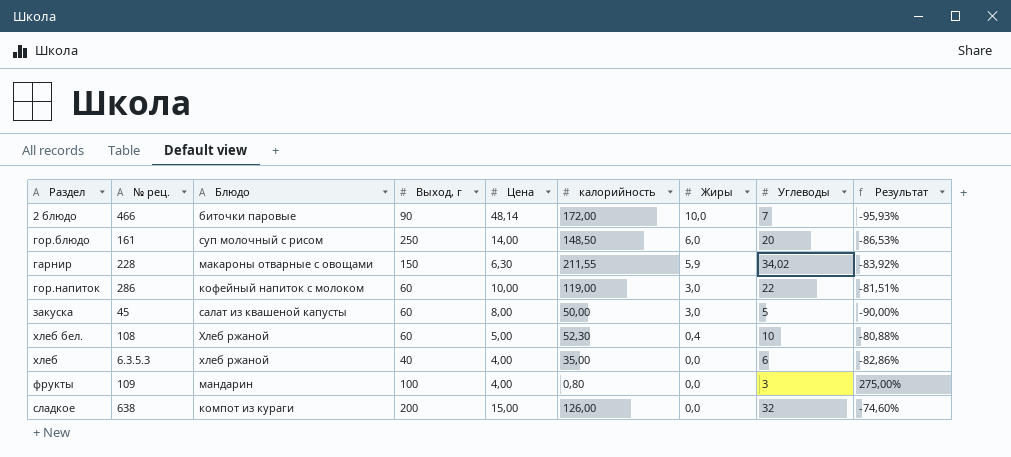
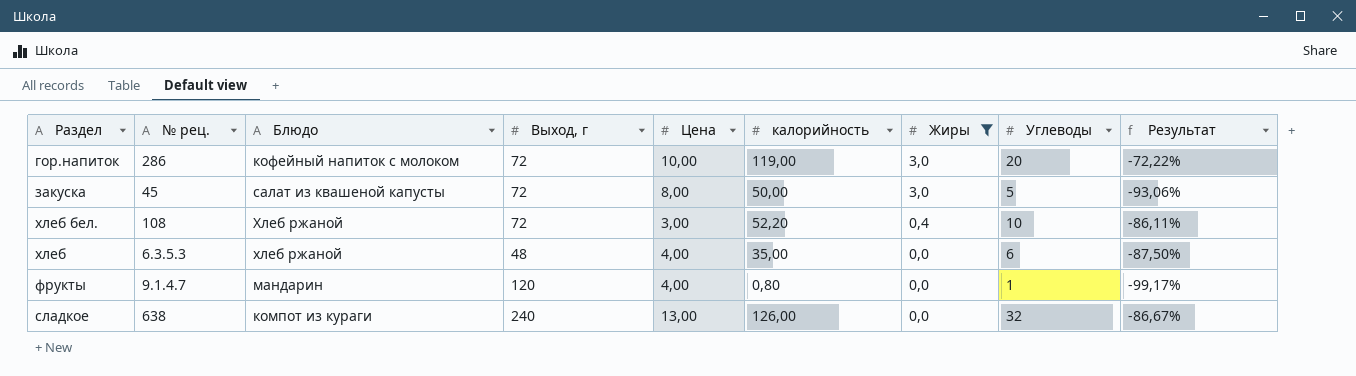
filter: none -> Жиры <= 3,0
column Результат | formula: ([Углеводы] - [калорийность]) / [калорийность] -> ([Углеводы] - [Выход, г]) / [Выход, г]
гор.напиток | Выход, г: 60 -> 72
гор.напиток | Углеводы: 22 -> 20
закуска | Выход, г: 60 -> 72
хлеб бел. | Выход, г: 60 -> 72
хлеб бел. | Цена: 5,00 -> 3,00
хлеб бел. | калорийность: 52,30 -> 52,20
хлеб | Выход, г: 40 -> 48
фрукты | № рец.: 109 -> 9.1.4.7
фрукты | Выход, г: 100 -> 120
фрукты | Углеводы: 3 -> 1
сладкое | Выход, г: 200 -> 240
сладкое | Цена: 15,00 -> 13,00

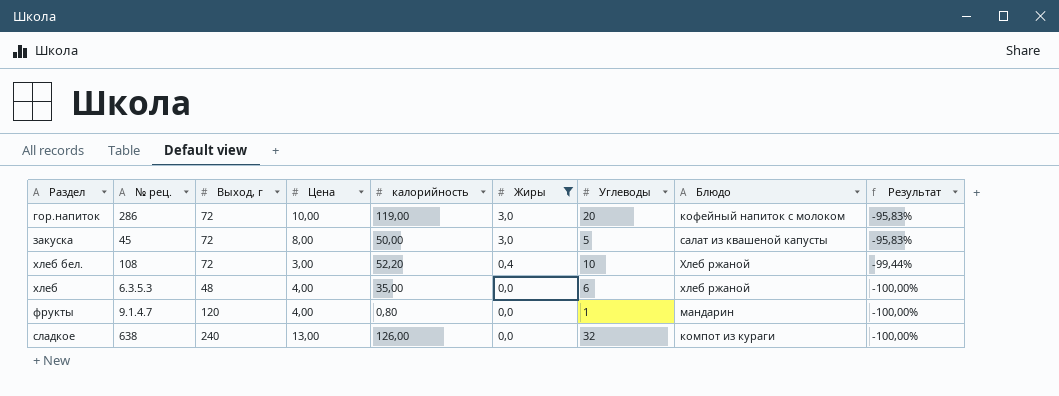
column Блюдо | position: 3 -> 8
column Результат | formula: ([Углеводы] - [Выход, г]) / [Выход, г] -> ([Жиры] - [Выход, г]) / [Выход, г]

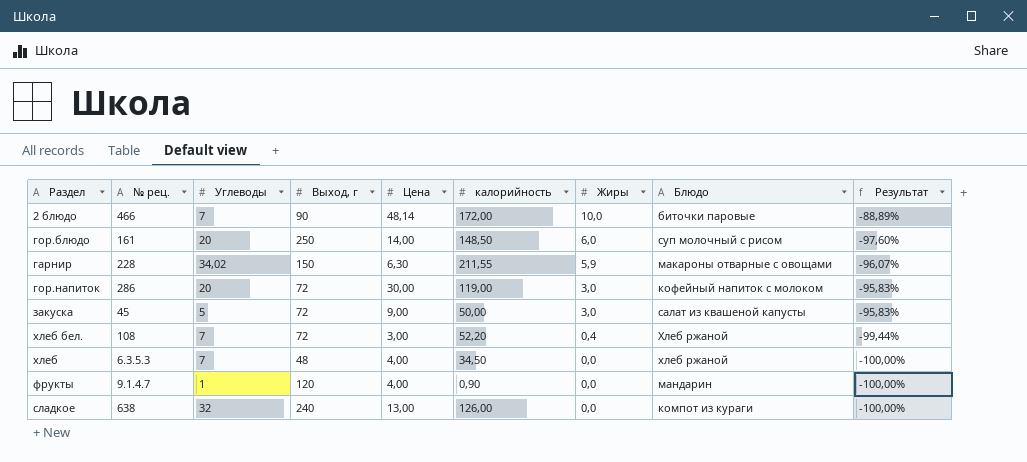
filter: Жиры <= 3,0 -> none
column Углеводы | position: 7 -> 3
гор.напиток | Цена: 10,00 -> 30,00
закуска | Цена: 8,00 -> 9,00
хлеб бел. | Углеводы: 10 -> 7
хлеб | Углеводы: 6 -> 7
хлеб | калорийность: 35,00 -> 34,50
фрукты | калорийность: 0,80 -> 0,90

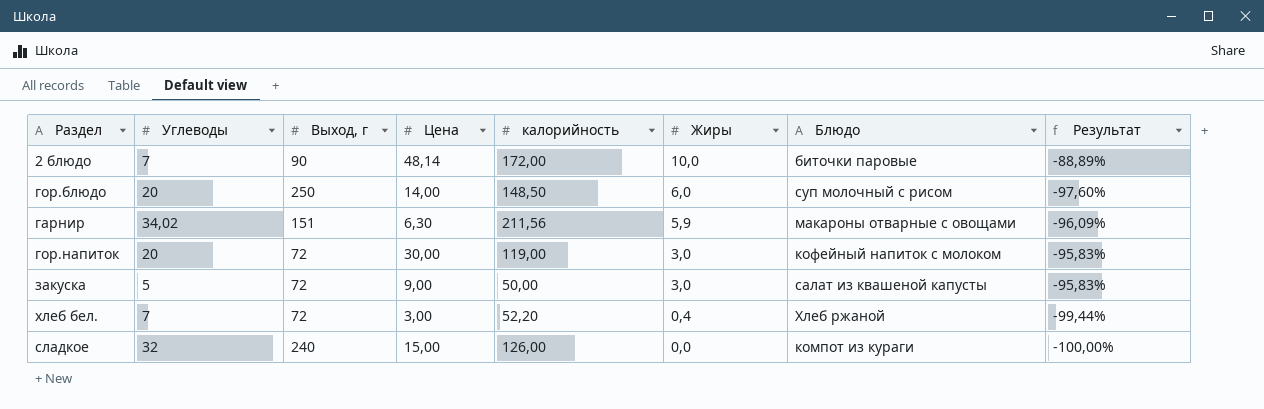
column № рец. | position: 2 -> none
row хлеб: 6.3.5.3 | 7 | 48 | 4,00 | 34,50 | 0,0 | хлеб ржаной | -100,00% -> none
row фрукты: 9.1.4.7 | 1 | 120 | 4,00 | 0,90 | 0,0 | мандарин | -100,00% -> none
гарнир | Выход, г: 150 -> 151
гарнир | калорийность: 211,55 -> 211,56
гарнир | Результат: -96,07% -> -96,09%
сладкое | Цена: 13,00 -> 15,00

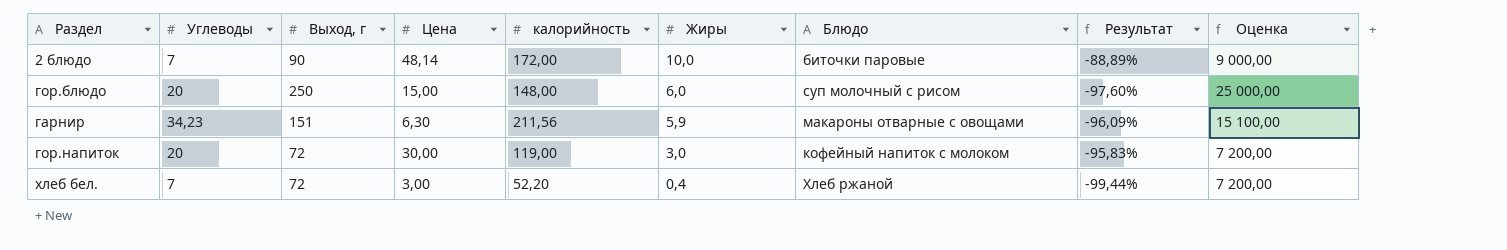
column Оценка | formula: none -> [Выход, г] * 100
row закуска: 5 | 72 | 9,00 | 50,00 | 3,0 | салат из квашеной капусты | -95,83% -> none
row сладкое: 32 | 240 | 15,00 | 126,00 | 0,0 | компот из кураги | -100,00% -> none
гор.блюдо | Цена: 14,00 -> 15,00
гор.блюдо | калорийность: 148,50 -> 148,00
гарнир | Углеводы: 34,02 -> 34,23

